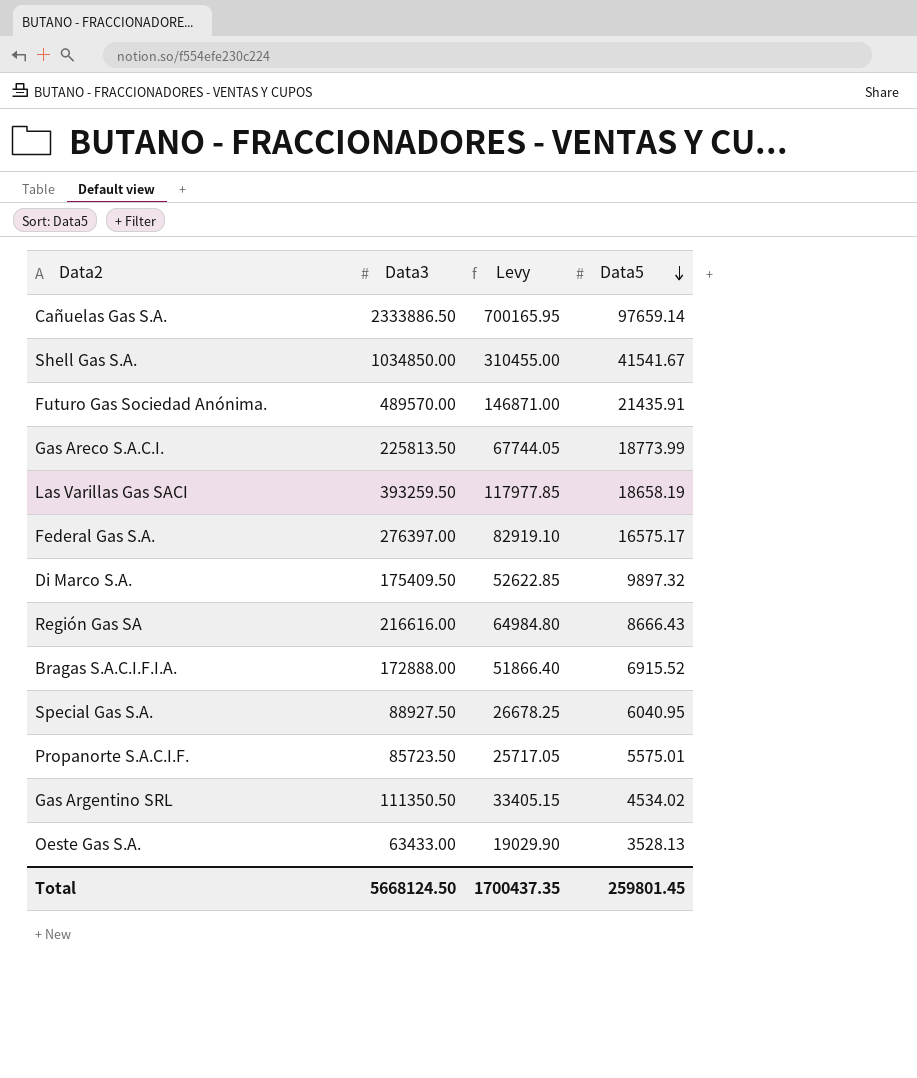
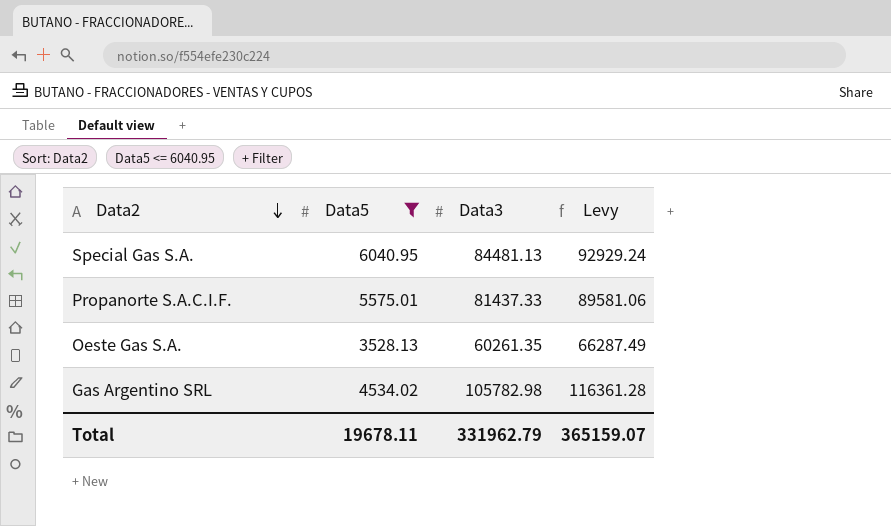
filter: none -> Data5 <= 6040.95
row order: Data5 descending -> Data2 descending
column Data5 | position: 4 -> 2
column Levy | formula: [Data3] * 0.3 -> [Data3] * 1.1
Special Gas S.A. | Data3: 88927.50 -> 84481.13
Propanorte S.A.C.I.F. | Data3: 85723.50 -> 81437.33
Oeste Gas S.A. | Data3: 63433.00 -> 60261.35
Gas Argentino SRL | Data3: 111350.50 -> 105782.98
Total | Data5: 259801.45 -> 19678.11
Total | Data3: 5668124.50 -> 331962.79
Total | Levy: 1700437.35 -> 365159.07

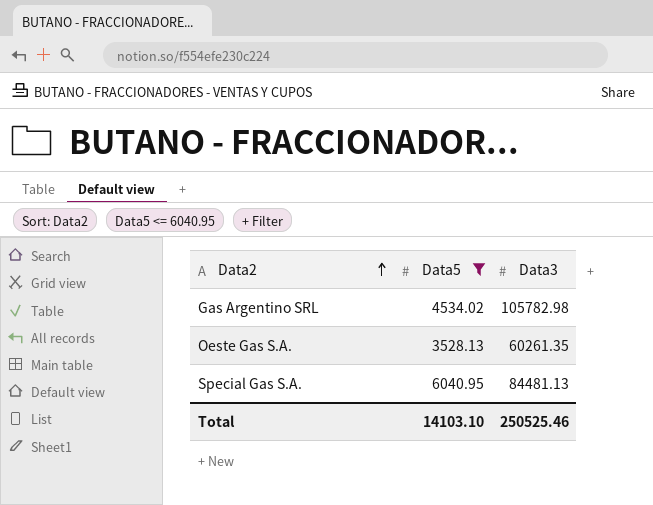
row order: Data2 descending -> Data2 ascending
column Levy | formula: [Data3] * 1.1 -> none
row Propanorte S.A.C.I.F.: 5575.01 | 81437.33 | 89581.06 -> none
Total | Data5: 19678.11 -> 14103.10
Total | Data3: 331962.79 -> 250525.46

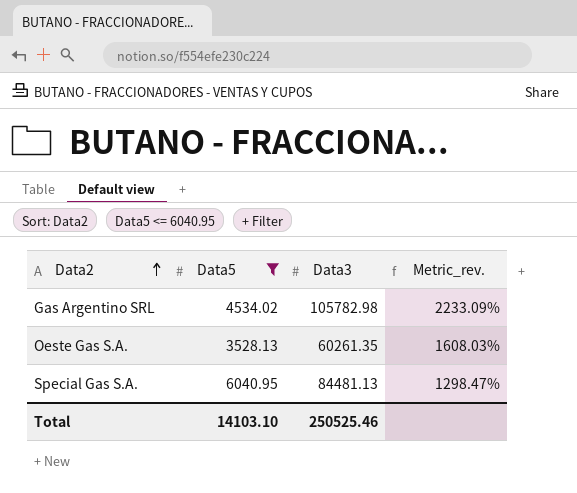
column Metric_rev. | formula: none -> ([Data3] - [Data5]) / [Data5]

